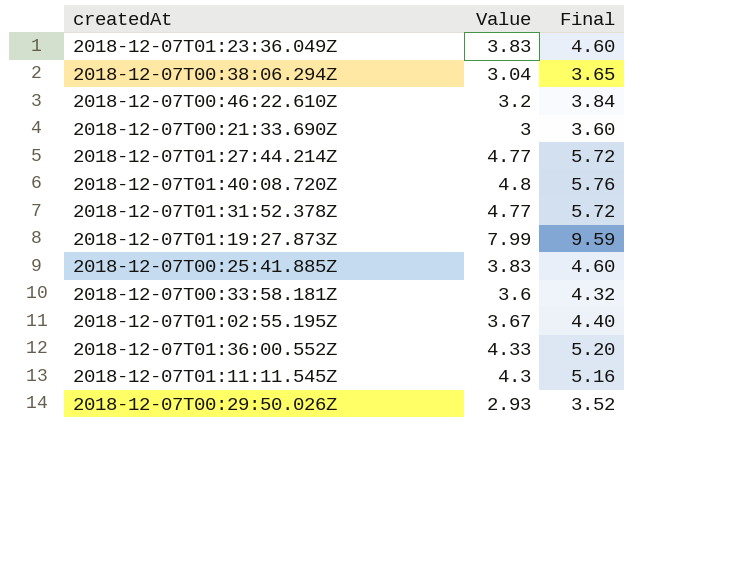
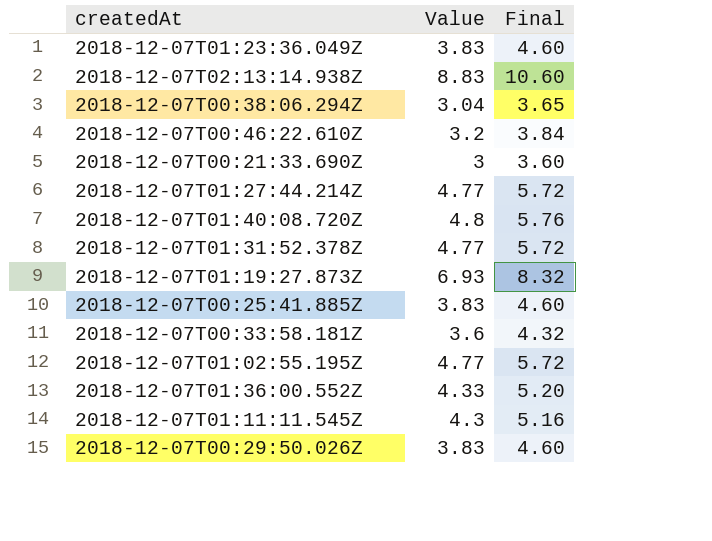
row 2018-12-07T02:13:14.938Z: none -> 8.83 | 10.60
2018-12-07T01:19:27.873Z | Value: 7.99 -> 6.93
2018-12-07T01:19:27.873Z | Final: 9.59 -> 8.32
2018-12-07T01:02:55.195Z | Value: 3.67 -> 4.77
2018-12-07T01:02:55.195Z | Final: 4.40 -> 5.72
2018-12-07T00:29:50.026Z | Value: 2.93 -> 3.83
2018-12-07T00:29:50.026Z | Final: 3.52 -> 4.60

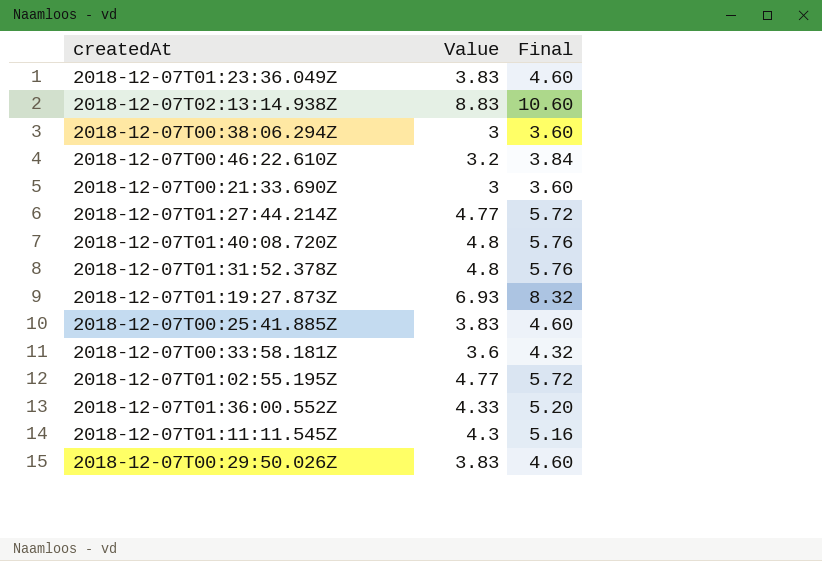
2018-12-07T00:38:06.294Z | Value: 3.04 -> 3
2018-12-07T00:38:06.294Z | Final: 3.65 -> 3.60
2018-12-07T01:31:52.378Z | Value: 4.77 -> 4.8
2018-12-07T01:31:52.378Z | Final: 5.72 -> 5.76

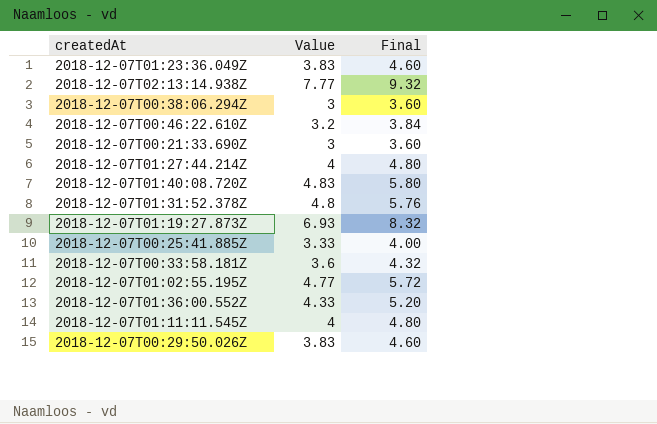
2018-12-07T02:13:14.938Z | Value: 8.83 -> 7.77
2018-12-07T02:13:14.938Z | Final: 10.60 -> 9.32
2018-12-07T01:27:44.214Z | Value: 4.77 -> 4
2018-12-07T01:27:44.214Z | Final: 5.72 -> 4.80
2018-12-07T01:40:08.720Z | Value: 4.8 -> 4.83
2018-12-07T01:40:08.720Z | Final: 5.76 -> 5.80
2018-12-07T00:25:41.885Z | Value: 3.83 -> 3.33
2018-12-07T00:25:41.885Z | Final: 4.60 -> 4.00
2018-12-07T01:11:11.545Z | Value: 4.3 -> 4
2018-12-07T01:11:11.545Z | Final: 5.16 -> 4.80

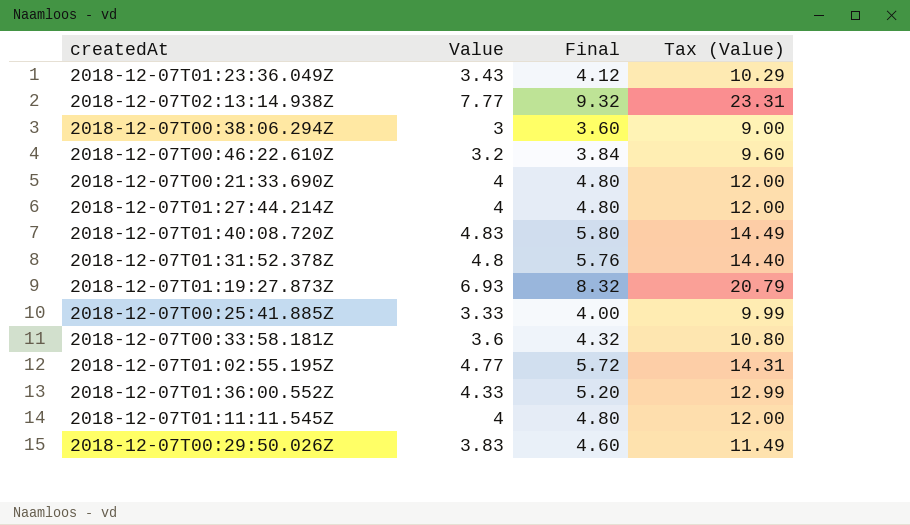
column Tax (Value) | formula: none -> [Value] * 3
2018-12-07T01:23:36.049Z | Value: 3.83 -> 3.43
2018-12-07T01:23:36.049Z | Final: 4.60 -> 4.12
2018-12-07T00:21:33.690Z | Value: 3 -> 4
2018-12-07T00:21:33.690Z | Final: 3.60 -> 4.80

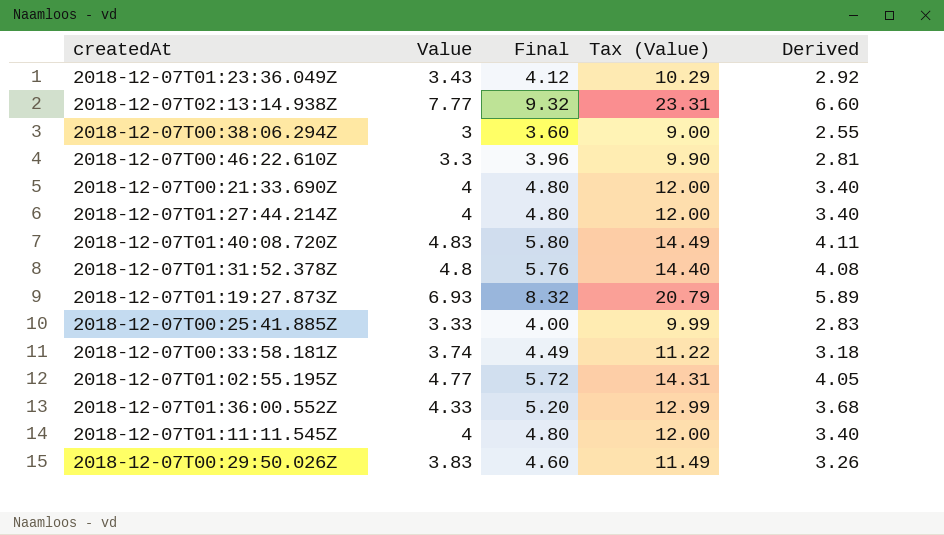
column Derived | formula: none -> [Value] * 0.85
2018-12-07T00:46:22.610Z | Value: 3.2 -> 3.3
2018-12-07T00:46:22.610Z | Final: 3.84 -> 3.96
2018-12-07T00:46:22.610Z | Tax (Value): 9.60 -> 9.90
2018-12-07T00:33:58.181Z | Value: 3.6 -> 3.74
2018-12-07T00:33:58.181Z | Final: 4.32 -> 4.49
2018-12-07T00:33:58.181Z | Tax (Value): 10.80 -> 11.22

